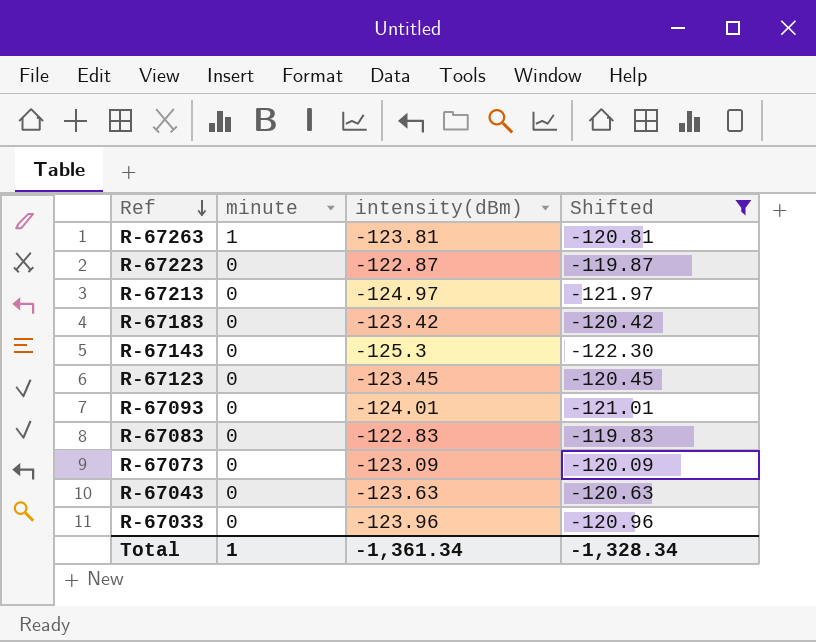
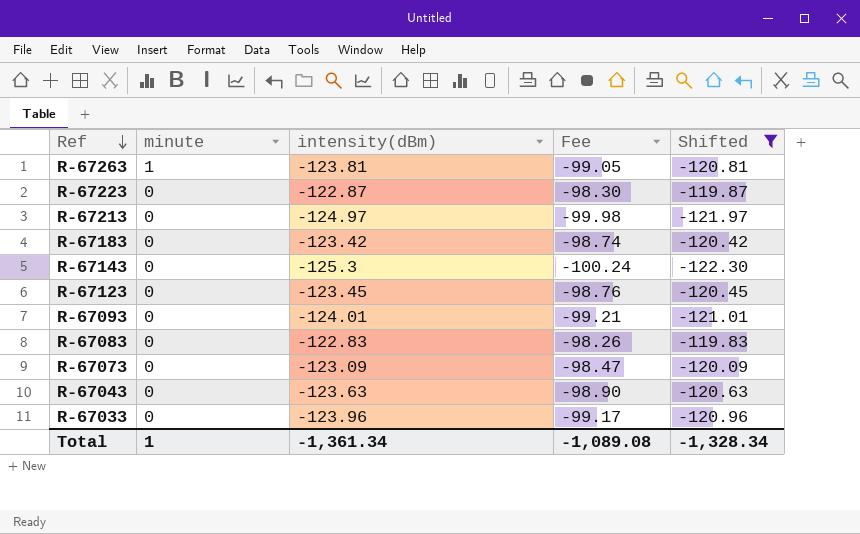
column Fee | formula: none -> [intensity(dBm)] * 0.8

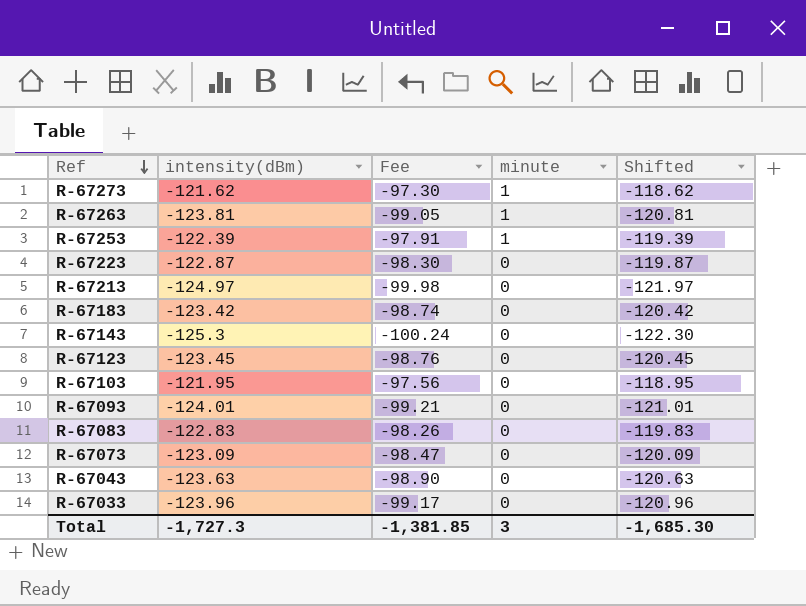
filter: Shifted <= -119.83 -> none
column minute | position: 2 -> 4
Total | intensity(dBm): -1,361.34 -> -1,727.3
Total | Fee: -1,089.08 -> -1,381.85
Total | minute: 1 -> 3
Total | Shifted: -1,328.34 -> -1,685.30

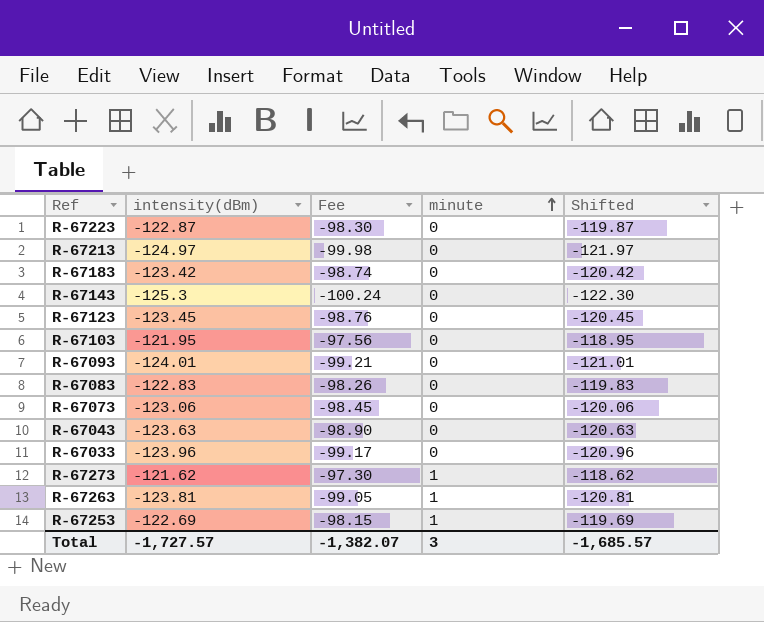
row order: Ref descending -> minute ascending
R-67073 | intensity(dBm): -123.09 -> -123.06
R-67073 | Fee: -98.47 -> -98.45
R-67073 | Shifted: -120.09 -> -120.06
R-67253 | intensity(dBm): -122.39 -> -122.69
R-67253 | Fee: -97.91 -> -98.15
R-67253 | Shifted: -119.39 -> -119.69
Total | intensity(dBm): -1,727.3 -> -1,727.57
Total | Fee: -1,381.85 -> -1,382.07
Total | Shifted: -1,685.30 -> -1,685.57

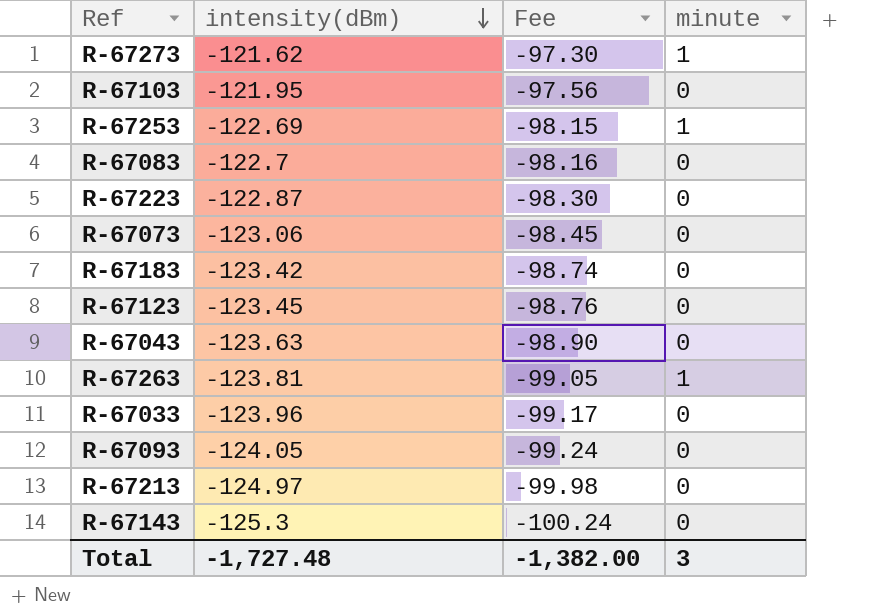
row order: minute ascending -> intensity(dBm) descending
column Shifted | formula: [intensity(dBm)] + 3 -> none
R-67083 | intensity(dBm): -122.83 -> -122.7
R-67083 | Fee: -98.26 -> -98.16
R-67093 | intensity(dBm): -124.01 -> -124.05
R-67093 | Fee: -99.21 -> -99.24
Total | intensity(dBm): -1,727.57 -> -1,727.48
Total | Fee: -1,382.07 -> -1,382.00

